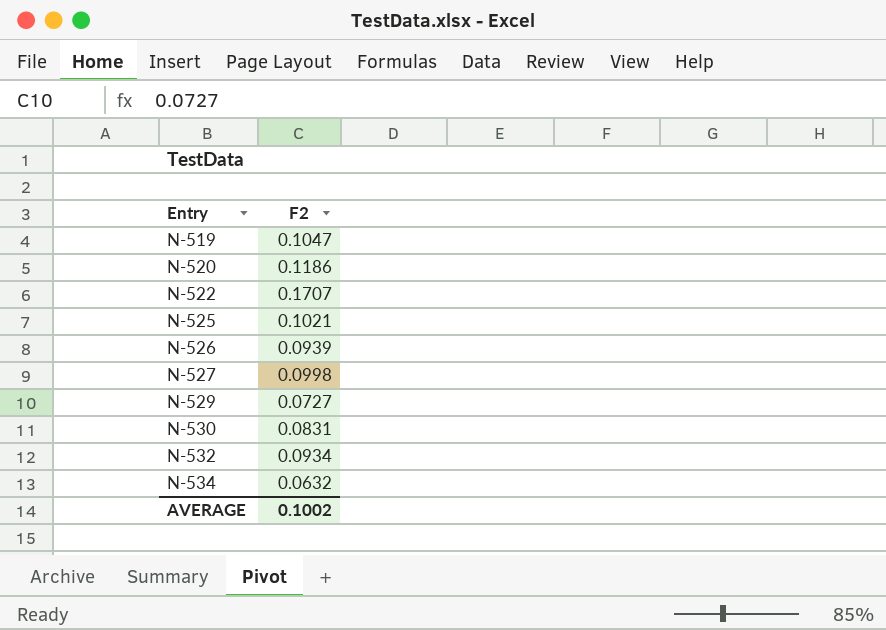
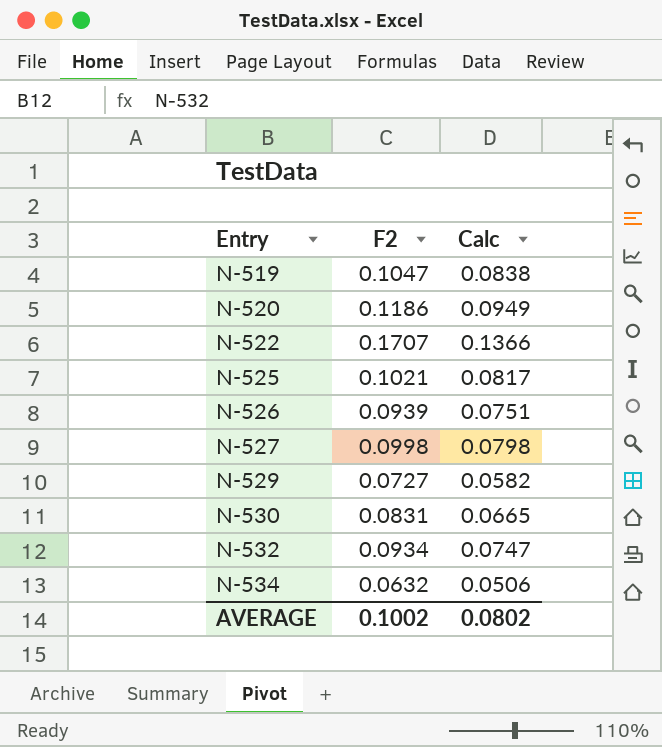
column Calc | formula: none -> [F2] * 0.8

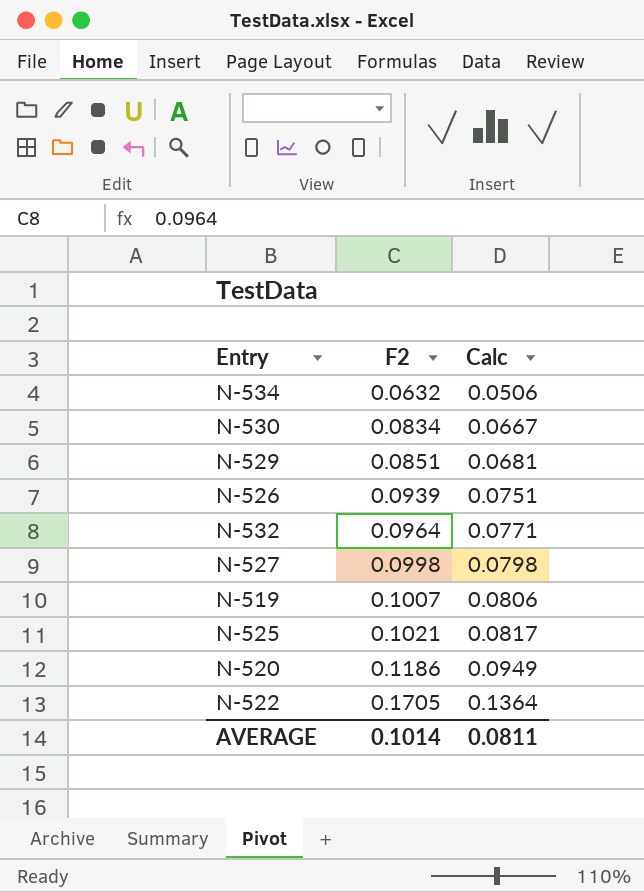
row order: Entry ascending -> F2 ascending
N-530 | F2: 0.0831 -> 0.0834
N-530 | Calc: 0.0665 -> 0.0667
N-529 | F2: 0.0727 -> 0.0851
N-529 | Calc: 0.0582 -> 0.0681
N-532 | F2: 0.0934 -> 0.0964
N-532 | Calc: 0.0747 -> 0.0771
N-519 | F2: 0.1047 -> 0.1007
N-519 | Calc: 0.0838 -> 0.0806
N-522 | F2: 0.1707 -> 0.1705
N-522 | Calc: 0.1366 -> 0.1364
AVERAGE | F2: 0.1002 -> 0.1014
AVERAGE | Calc: 0.0802 -> 0.0811

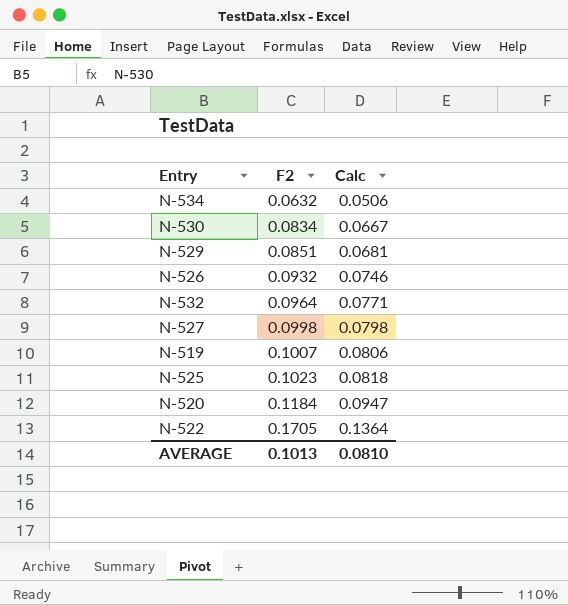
N-526 | F2: 0.0939 -> 0.0932
N-526 | Calc: 0.0751 -> 0.0746
N-525 | F2: 0.1021 -> 0.1023
N-525 | Calc: 0.0817 -> 0.0818
N-520 | F2: 0.1186 -> 0.1184
N-520 | Calc: 0.0949 -> 0.0947
AVERAGE | F2: 0.1014 -> 0.1013
AVERAGE | Calc: 0.0811 -> 0.0810

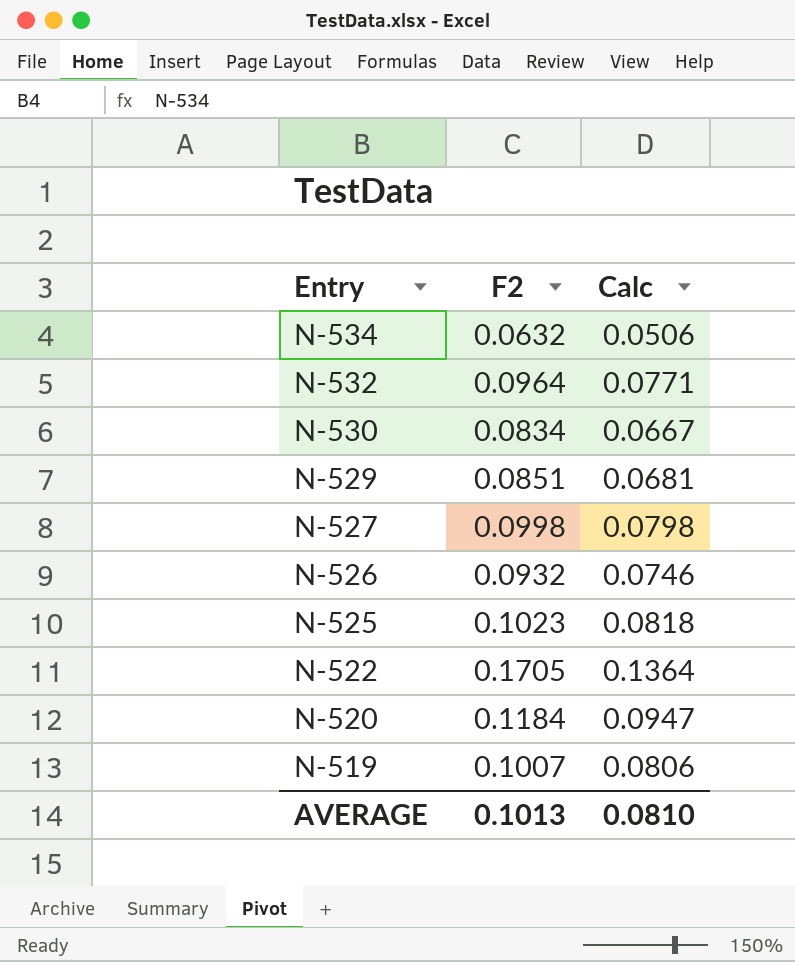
row order: F2 ascending -> Entry descending

